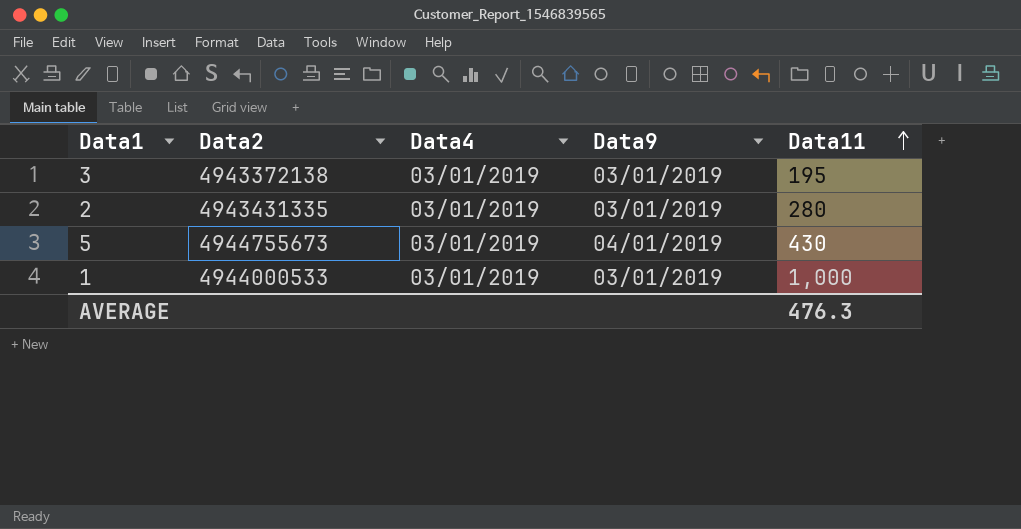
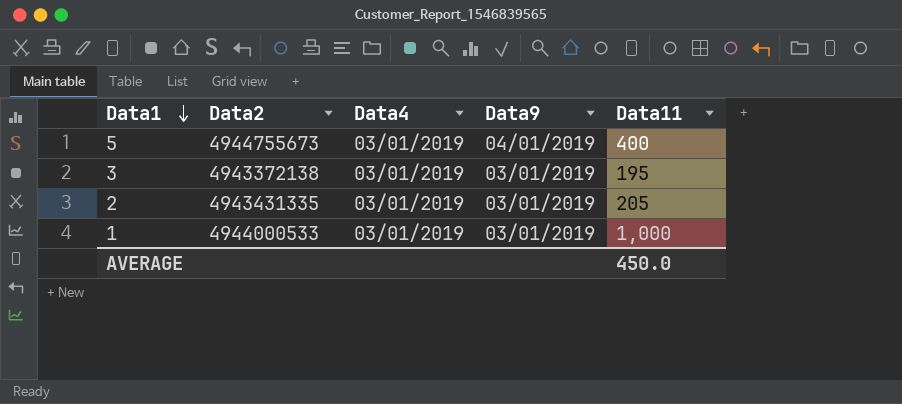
row order: Data11 ascending -> Data1 descending
5 | Data11: 430 -> 400
2 | Data11: 280 -> 205
AVERAGE | Data11: 476.3 -> 450.0

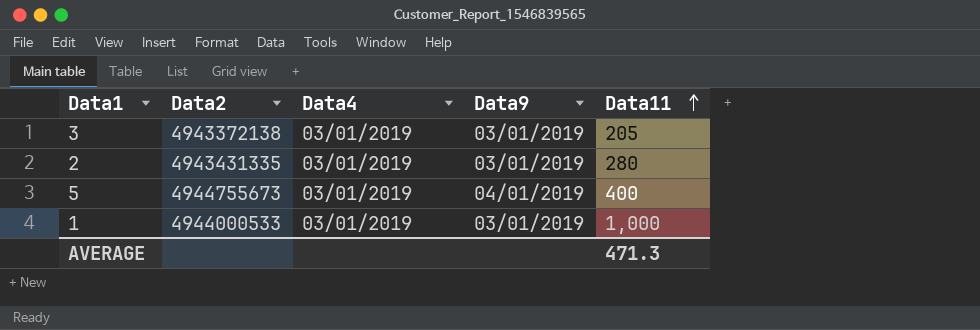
row order: Data1 descending -> Data11 ascending
3 | Data11: 195 -> 205
2 | Data11: 205 -> 280
AVERAGE | Data11: 450.0 -> 471.3

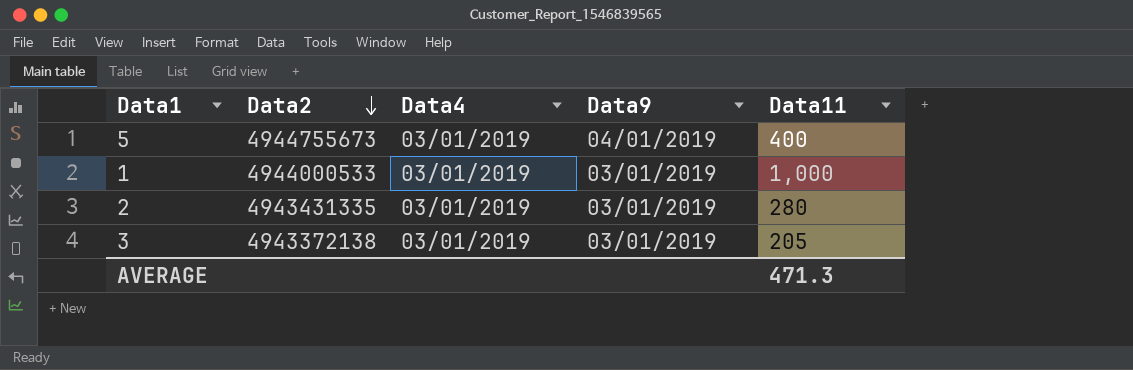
row order: Data11 ascending -> Data2 descending

